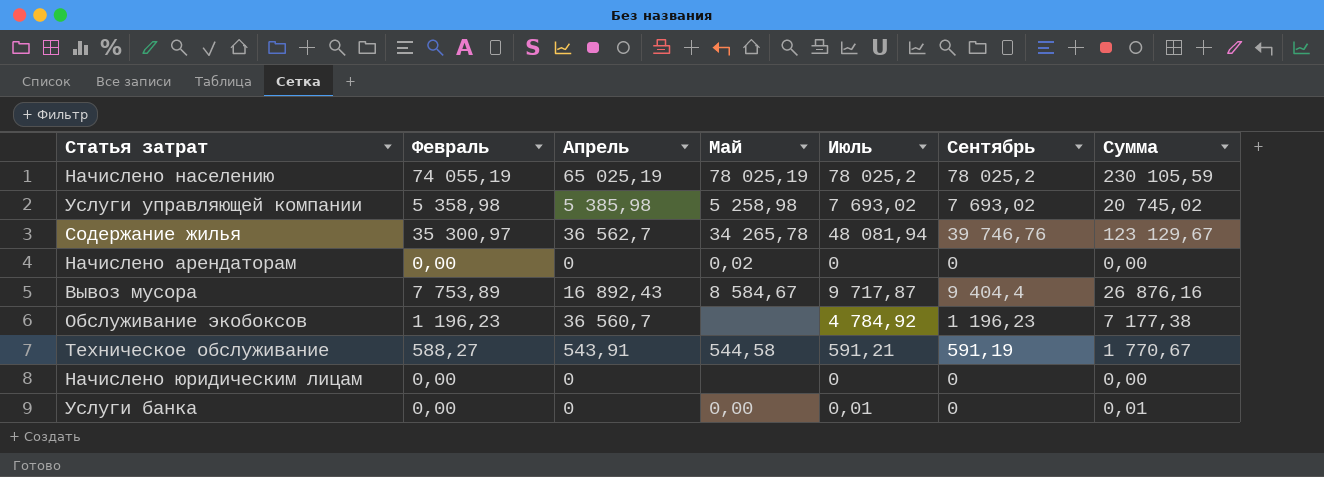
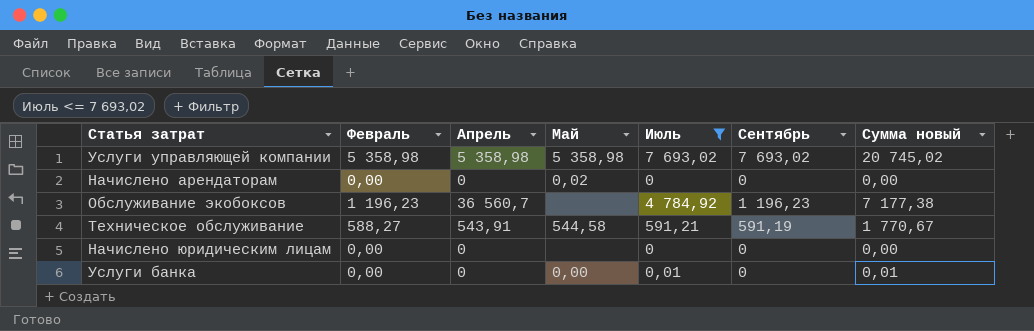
filter: none -> Июль <= 7 693,02
column name: Сумма -> Сумма новый
Услуги управляющей компании | Апрель: 5 385,98 -> 5 358,98
Услуги управляющей компании | Май: 5 258,98 -> 5 358,98

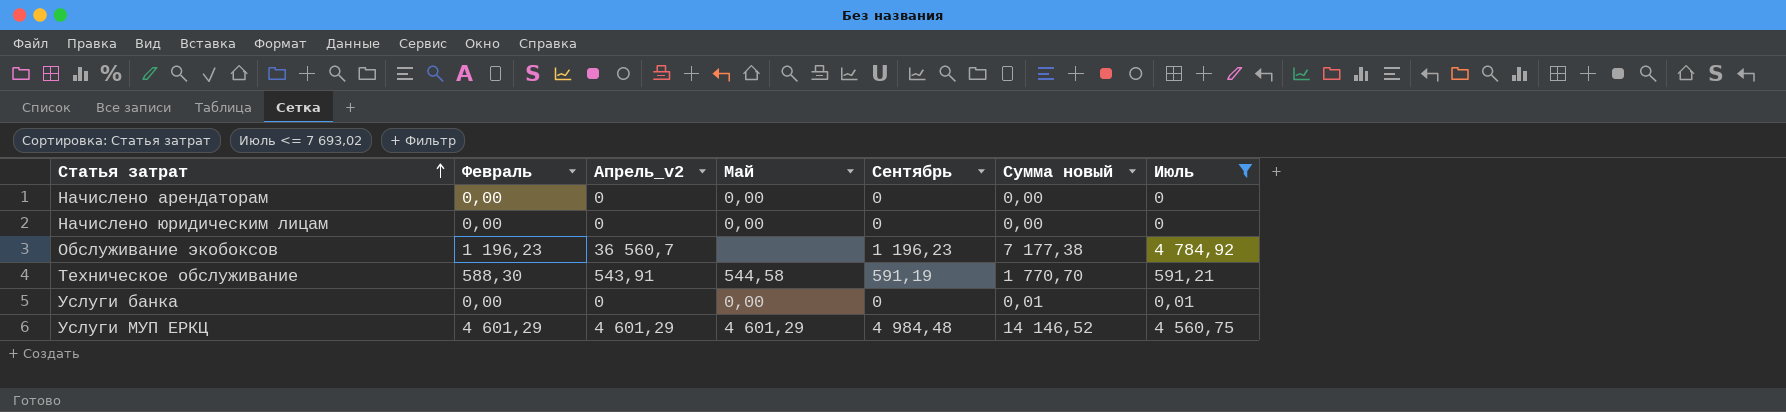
row order: none -> Статья затрат ascending
column name: Апрель -> Апрель_v2
column Июль | position: 5 -> 7
row Услуги управляющей компании: 5 358,98 | 5 358,98 | 5 358,98 | 7 693,02 | 7 693,02 | 20 745,02 -> none
Начислено арендаторам | Май: 0,02 -> 0,00
Начислено юридическим лицам | Май: none -> 0,00
Техническое обслуживание | Февраль: 588,27 -> 588,30
Техническое обслуживание | Сумма новый: 1 770,67 -> 1 770,70
row Услуги МУП ЕРКЦ: none -> 4 601,29 | 4 601,29 | 4 601,29 | 4 984,48 | 14 146,52 | 4 560,75

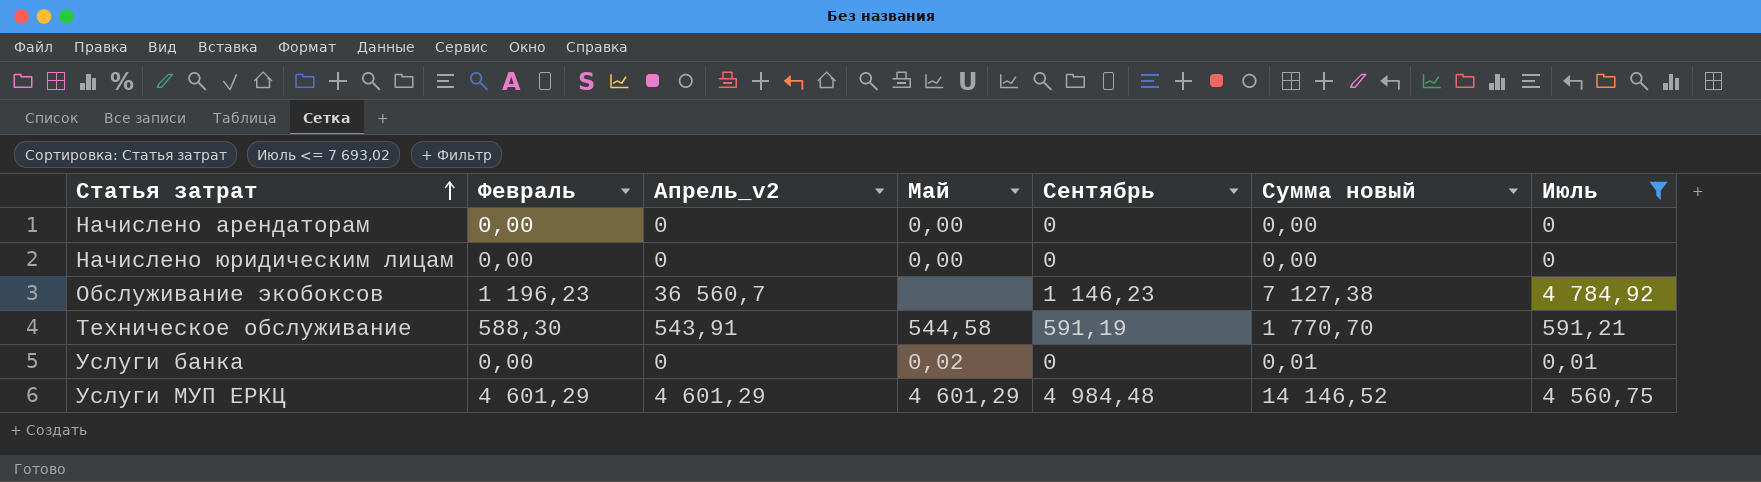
Обслуживание экобоксов | Сентябрь: 1 196,23 -> 1 146,23
Обслуживание экобоксов | Сумма новый: 7 177,38 -> 7 127,38
Услуги банка | Май: 0,00 -> 0,02

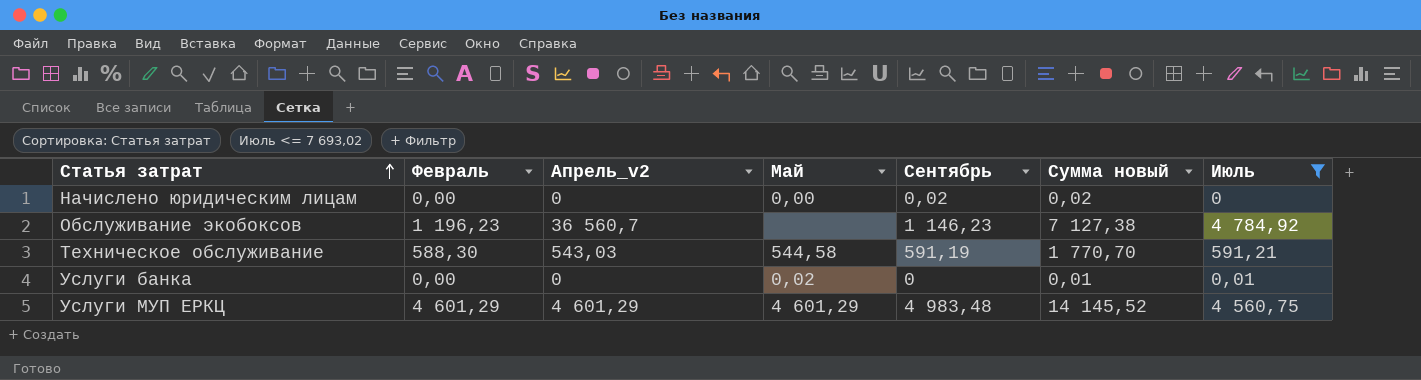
row Начислено арендаторам: 0,00 | 0 | 0,00 | 0 | 0,00 | 0 -> none
Начислено юридическим лицам | Сентябрь: 0 -> 0,02
Начислено юридическим лицам | Сумма новый: 0,00 -> 0,02
Техническое обслуживание | Апрель_v2: 543,91 -> 543,03
Услуги МУП ЕРКЦ | Сентябрь: 4 984,48 -> 4 983,48
Услуги МУП ЕРКЦ | Сумма новый: 14 146,52 -> 14 145,52

